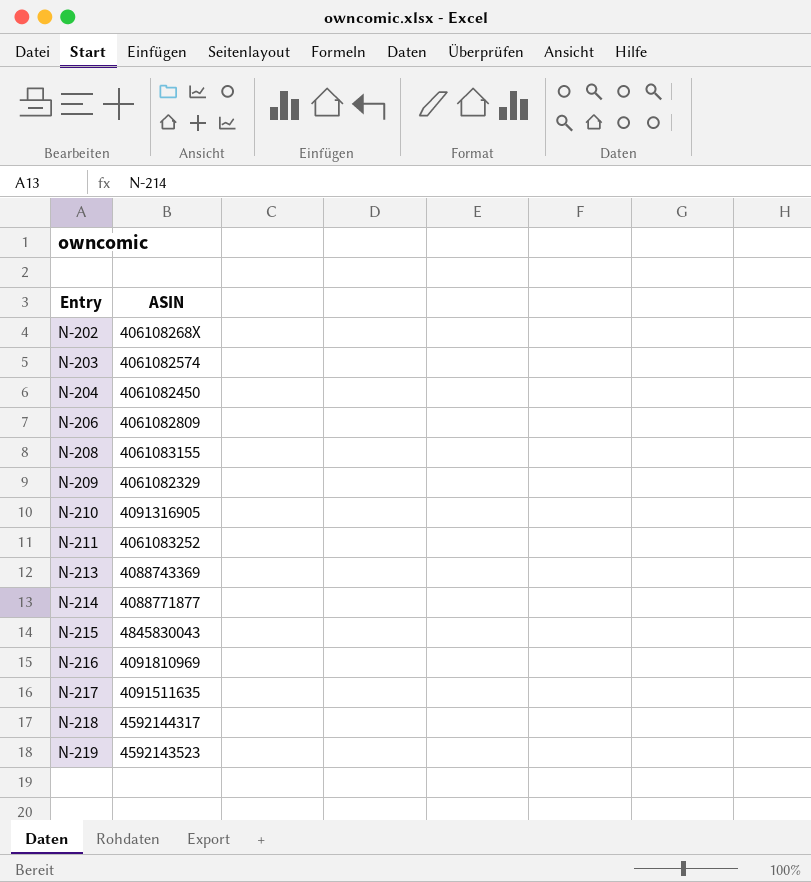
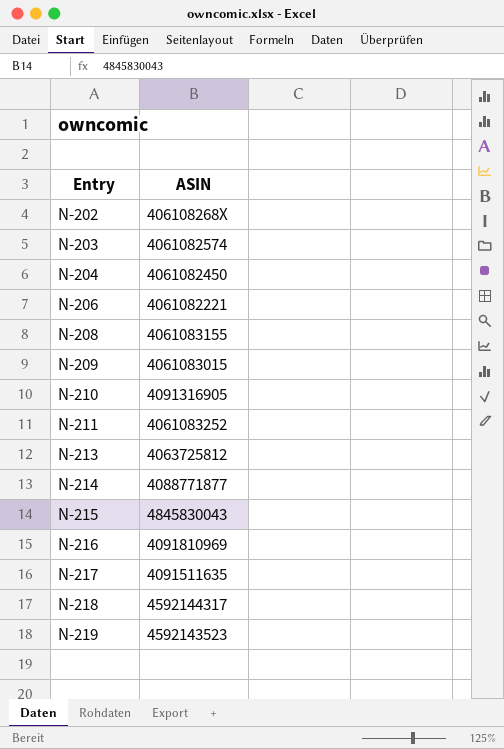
N-206 | ASIN: 4061082809 -> 4061082221
N-209 | ASIN: 4061082329 -> 4061083015
N-213 | ASIN: 4088743369 -> 4063725812

